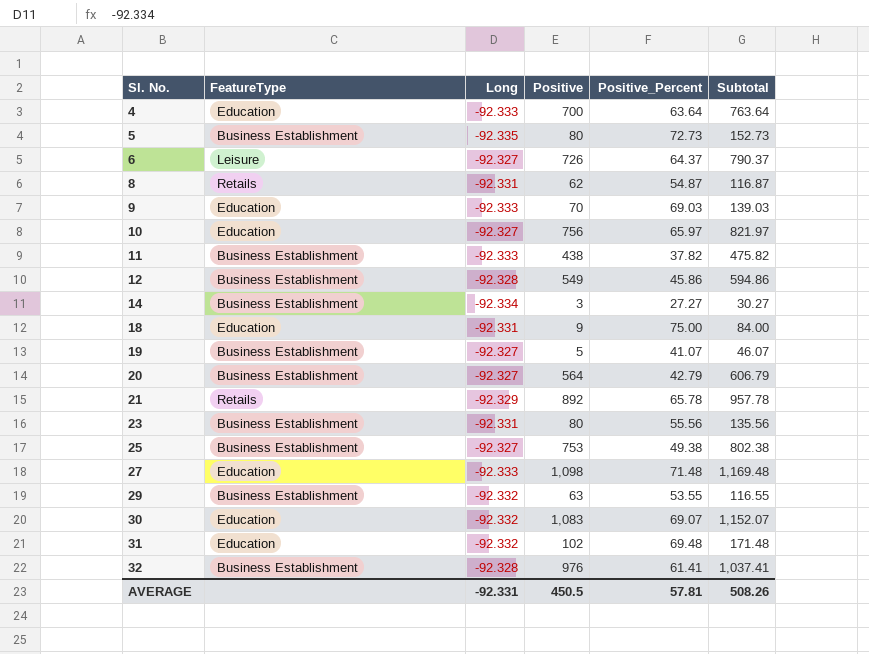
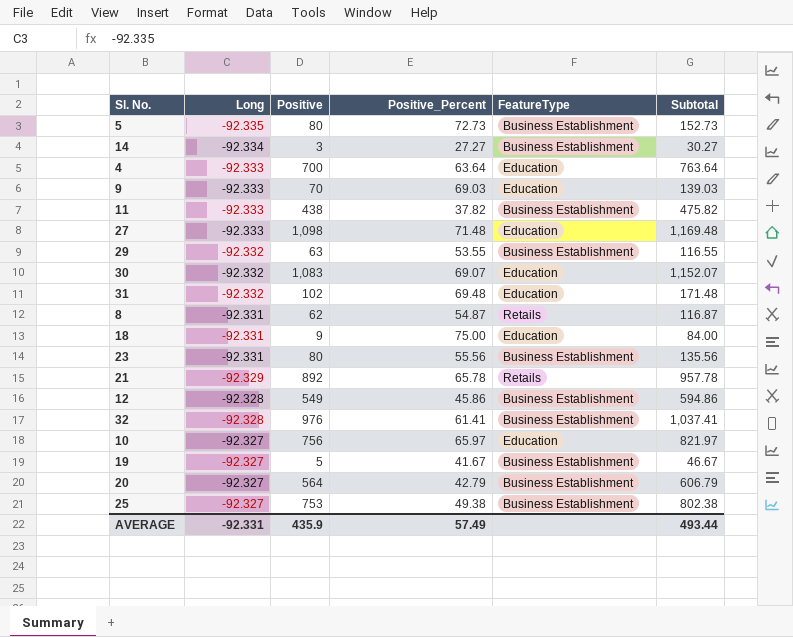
row order: Sl. No. ascending -> Long ascending
column FeatureType | position: 2 -> 5
row 6: Leisure | -92.327 | 726 | 64.37 | 790.37 -> none
19 | Positive_Percent: 41.07 -> 41.67
19 | Subtotal: 46.07 -> 46.67
AVERAGE | Positive: 450.5 -> 435.9
AVERAGE | Positive_Percent: 57.81 -> 57.49
AVERAGE | Subtotal: 508.26 -> 493.44

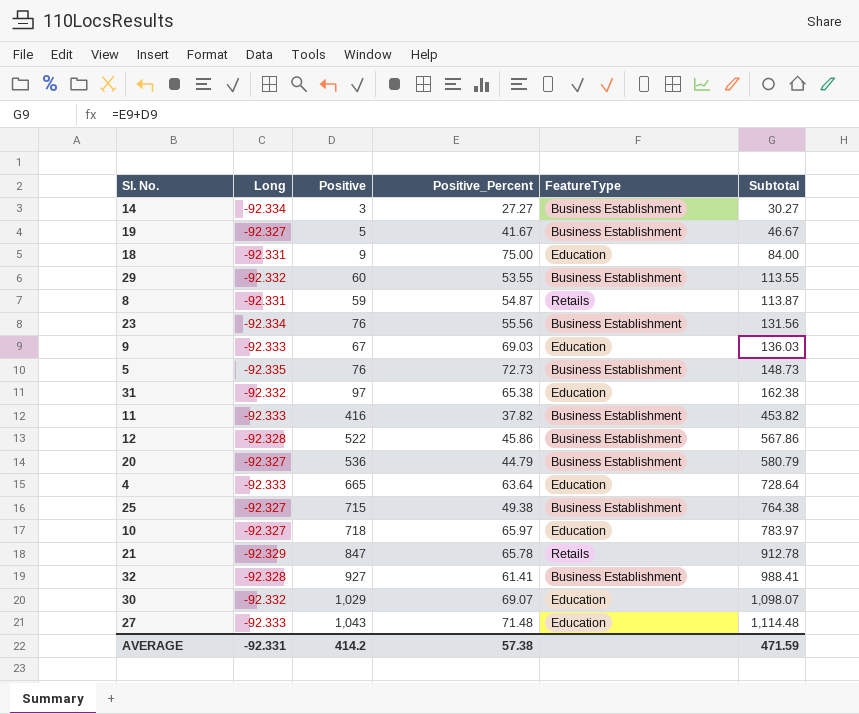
row order: Long ascending -> Subtotal ascending
29 | Positive: 63 -> 60
29 | Subtotal: 116.55 -> 113.55
8 | Positive: 62 -> 59
8 | Subtotal: 116.87 -> 113.87
23 | Long: -92.331 -> -92.334
23 | Positive: 80 -> 76
23 | Subtotal: 135.56 -> 131.56
9 | Positive: 70 -> 67
9 | Subtotal: 139.03 -> 136.03
5 | Positive: 80 -> 76
5 | Subtotal: 152.73 -> 148.73
31 | Positive: 102 -> 97
31 | Positive_Percent: 69.48 -> 65.38
31 | Subtotal: 171.48 -> 162.38
11 | Positive: 438 -> 416
11 | Subtotal: 475.82 -> 453.82
12 | Positive: 549 -> 522
12 | Subtotal: 594.86 -> 567.86
20 | Positive: 564 -> 536
20 | Positive_Percent: 42.79 -> 44.79
20 | Subtotal: 606.79 -> 580.79
4 | Positive: 700 -> 665
4 | Subtotal: 763.64 -> 728.64
25 | Positive: 753 -> 715
25 | Subtotal: 802.38 -> 764.38
10 | Positive: 756 -> 718
10 | Subtotal: 821.97 -> 783.97
21 | Positive: 892 -> 847
21 | Subtotal: 957.78 -> 912.78
32 | Positive: 976 -> 927
32 | Subtotal: 1,037.41 -> 988.41
30 | Positive: 1,083 -> 1,029
30 | Subtotal: 1,152.07 -> 1,098.07
27 | Positive: 1,098 -> 1,043
27 | Subtotal: 1,169.48 -> 1,114.48
AVERAGE | Positive: 435.9 -> 414.2
AVERAGE | Positive_Percent: 57.49 -> 57.38
AVERAGE | Subtotal: 493.44 -> 471.59

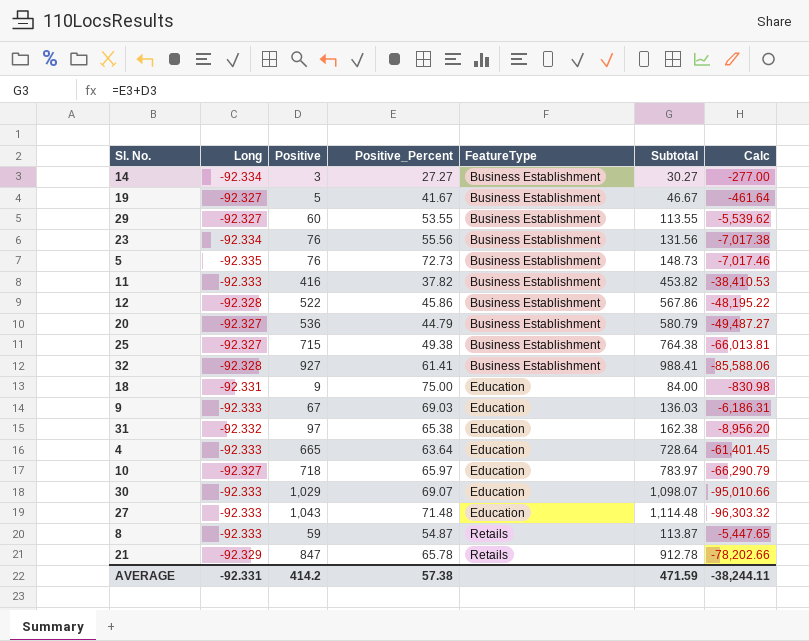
row order: Subtotal ascending -> FeatureType ascending
column Calc | formula: none -> [Long] * [Positive]
29 | Long: -92.332 -> -92.327
30 | Long: -92.332 -> -92.333
8 | Long: -92.331 -> -92.333

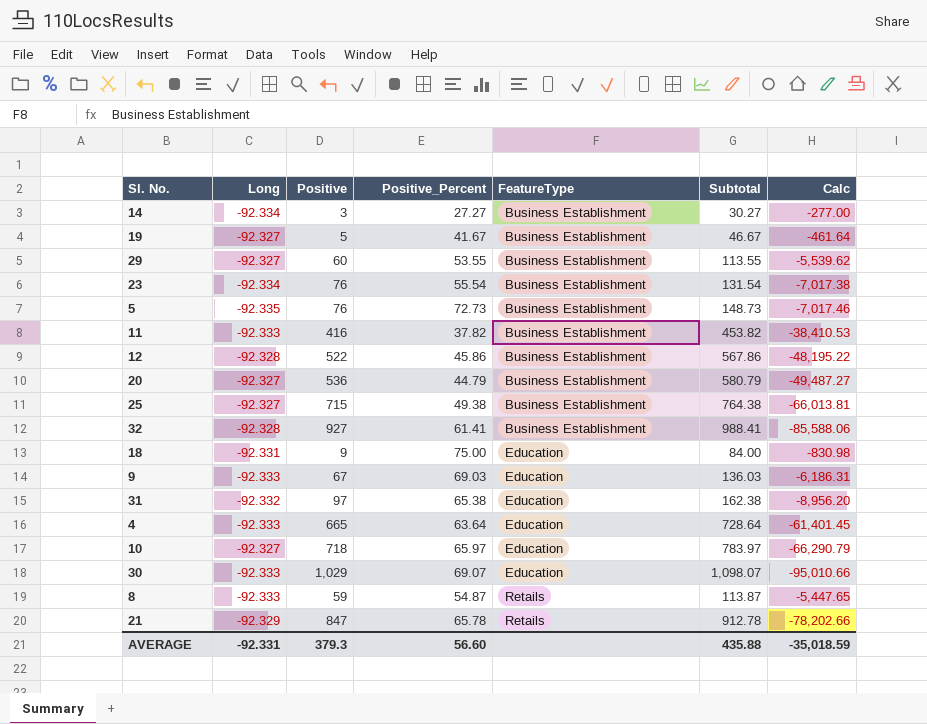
row 27: -92.333 | 1,043 | 71.48 | Education | 1,114.48 | -96,303.32 -> none
23 | Positive_Percent: 55.56 -> 55.54
23 | Subtotal: 131.56 -> 131.54
AVERAGE | Positive: 414.2 -> 379.3
AVERAGE | Positive_Percent: 57.38 -> 56.60
AVERAGE | Subtotal: 471.59 -> 435.88
AVERAGE | Calc: -38,244.11 -> -35,018.59

